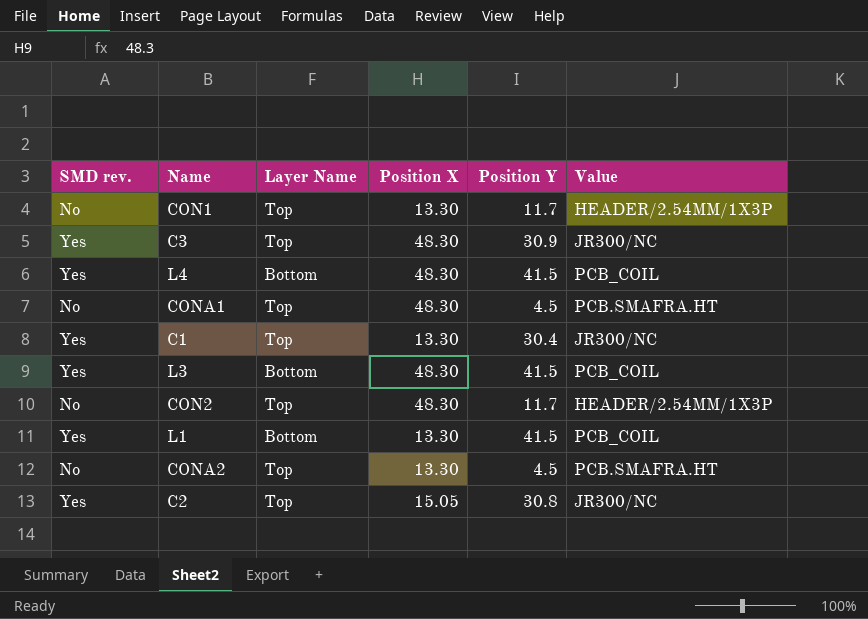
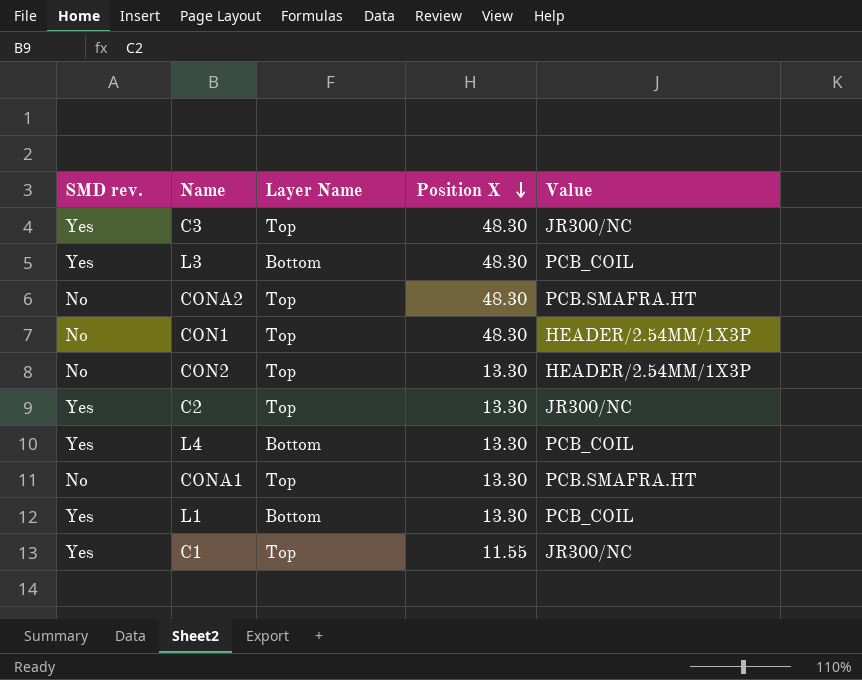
row order: none -> Position X descending
column Position Y | position: 5 -> none
CONA2 | Position X: 13.30 -> 48.30
CON1 | Position X: 13.30 -> 48.30
CON2 | Position X: 48.30 -> 13.30
C2 | Position X: 15.05 -> 13.30
L4 | Position X: 48.30 -> 13.30
CONA1 | Position X: 48.30 -> 13.30
C1 | Position X: 13.30 -> 11.55

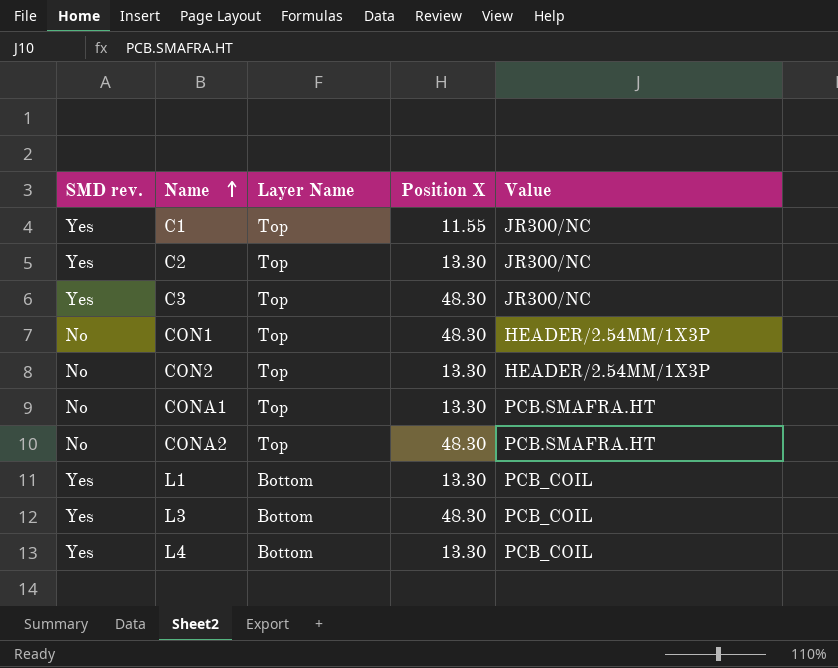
row order: Position X descending -> Name ascending

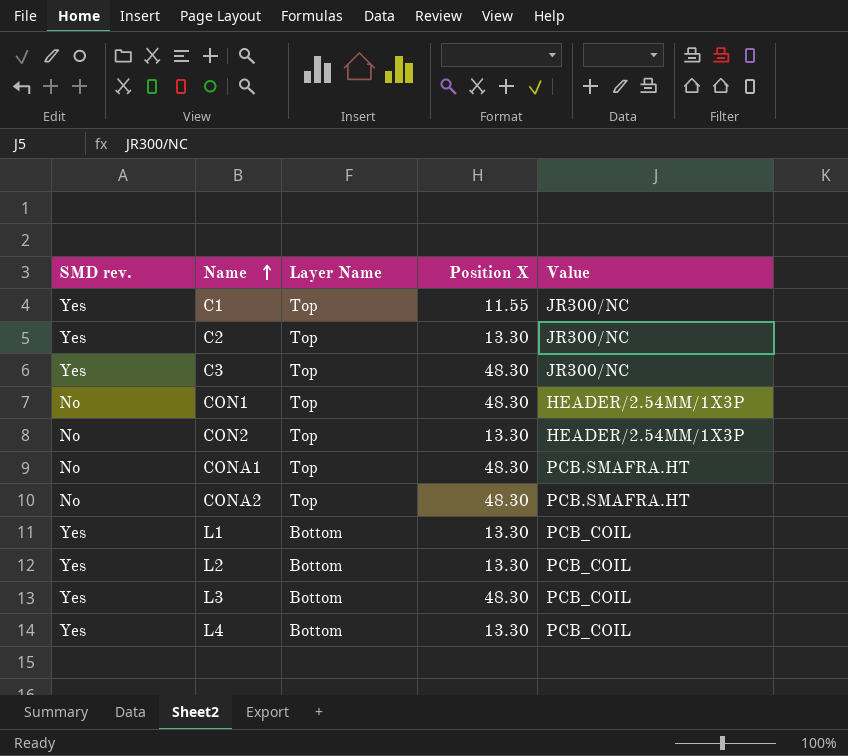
CONA1 | Position X: 13.30 -> 48.30
row L2: none -> Yes | Bottom | 13.30 | PCB_COIL

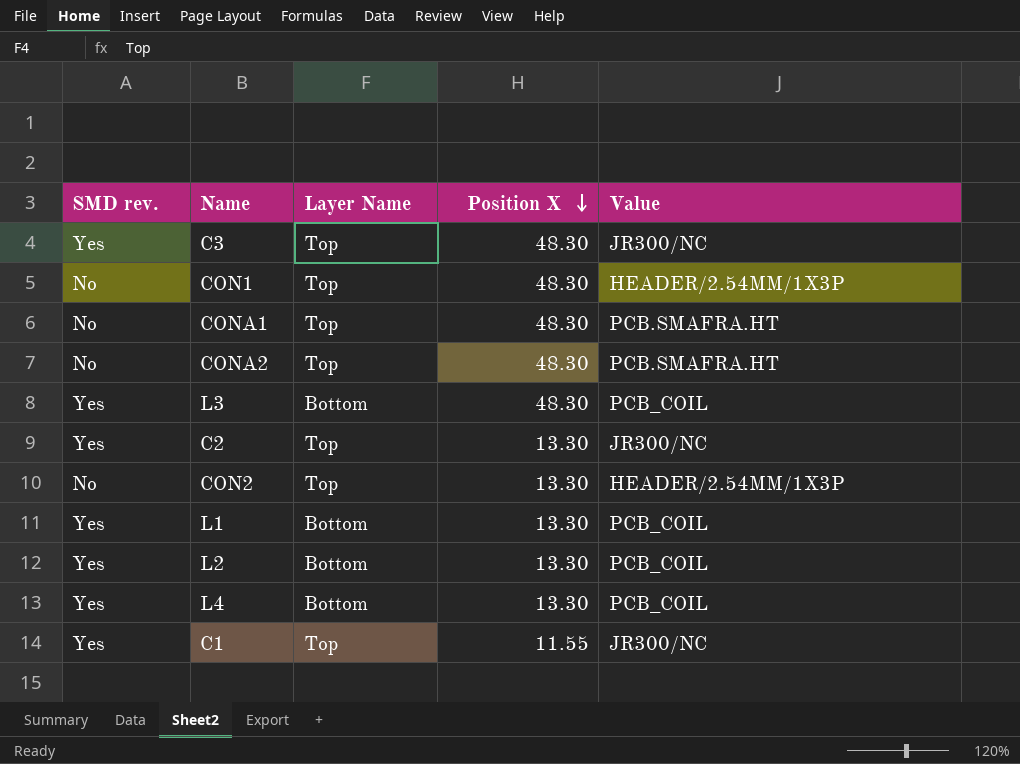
row order: Name ascending -> Position X descending

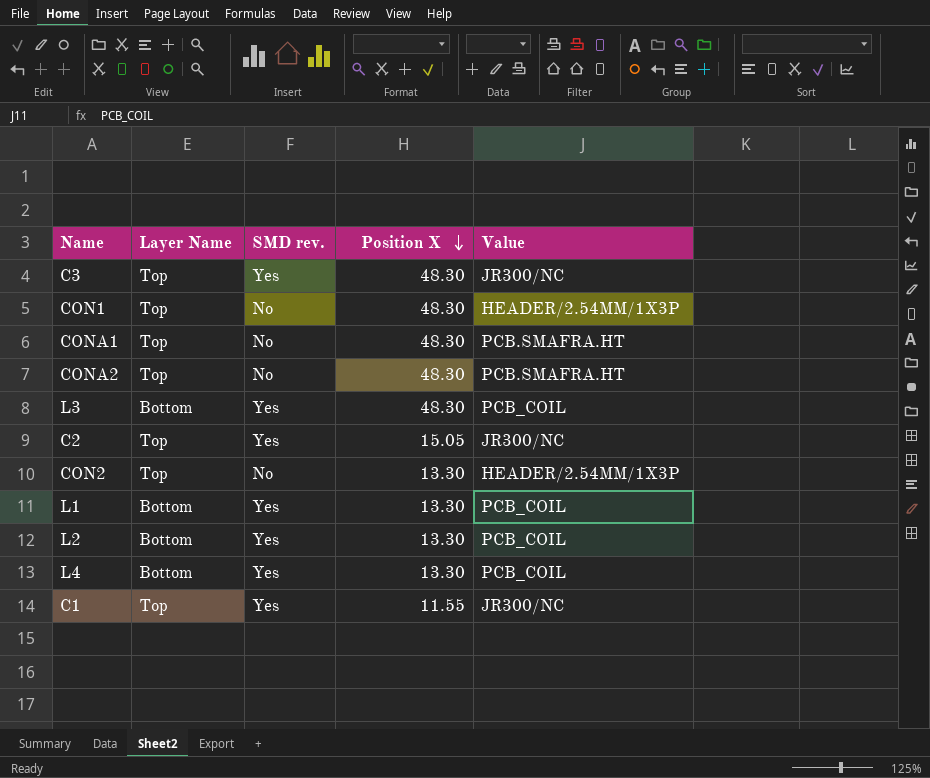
column SMD rev. | position: 1 -> 3
C2 | Position X: 13.30 -> 15.05

